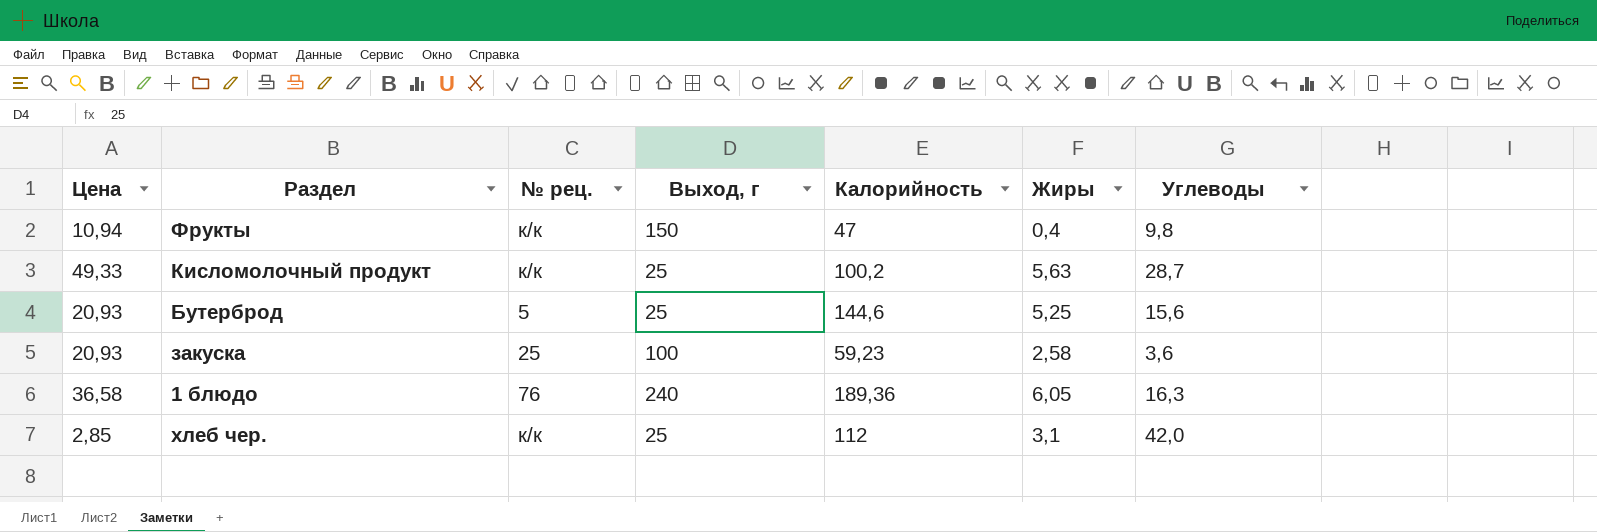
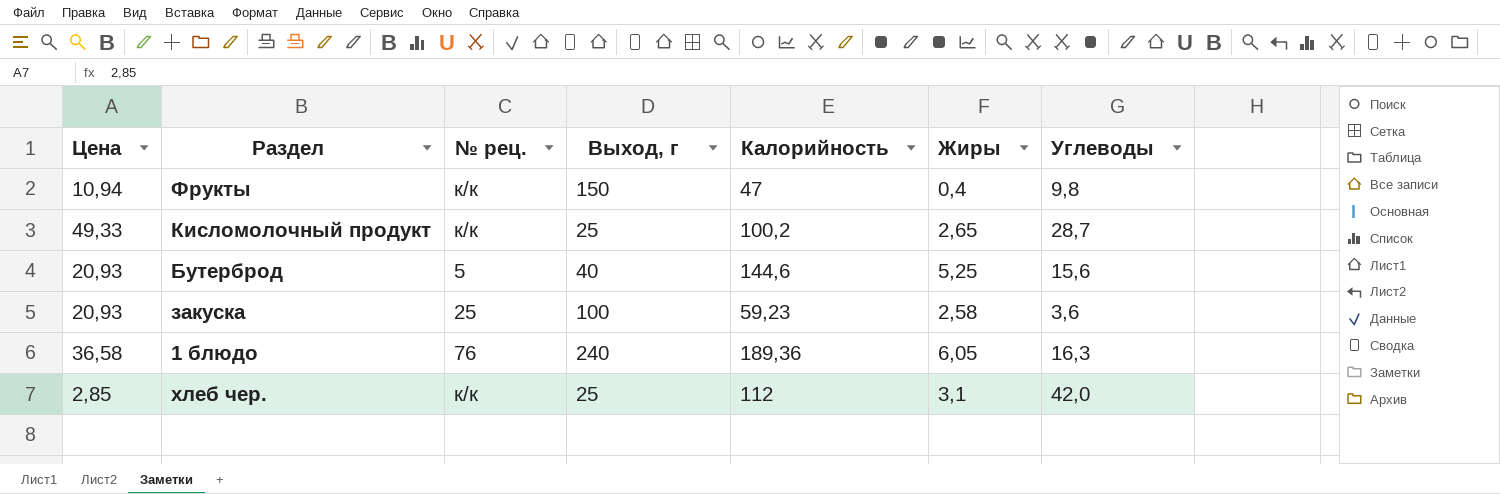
Кисломолочный продукт | Жиры: 5,63 -> 2,65
Бутерброд | Выход, г: 25 -> 40

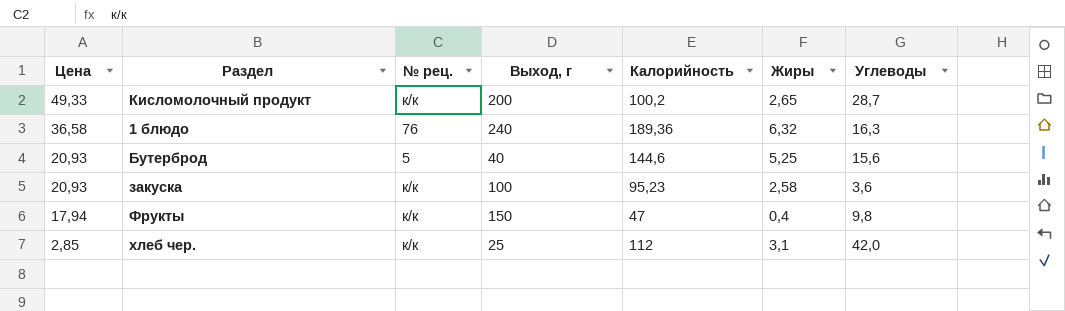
row order: none -> Цена descending
Кисломолочный продукт | Выход, г: 25 -> 200
1 блюдо | Жиры: 6,05 -> 6,32
закуска | № рец.: 25 -> к/к
закуска | Калорийность: 59,23 -> 95,23
Фрукты | Цена: 10,94 -> 17,94

